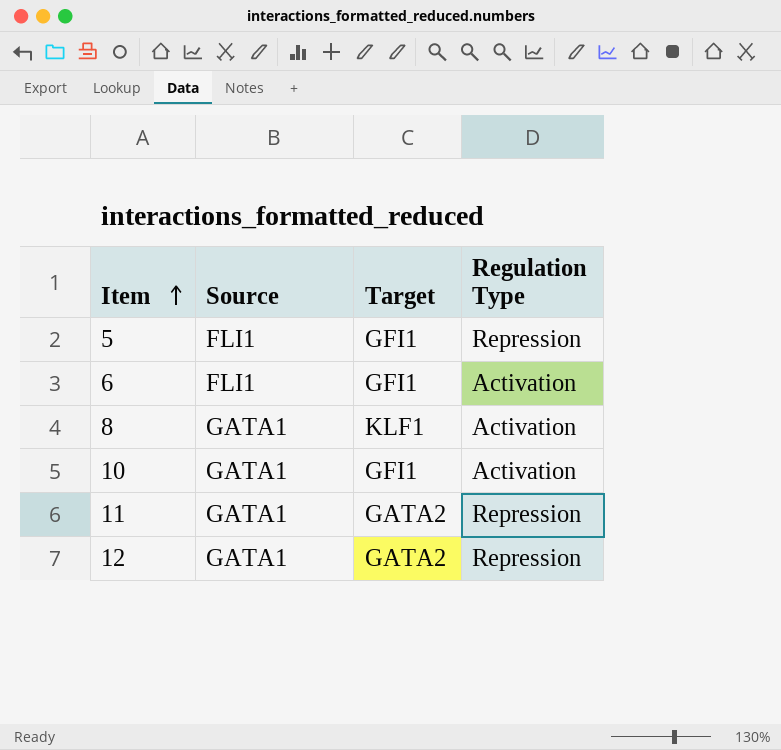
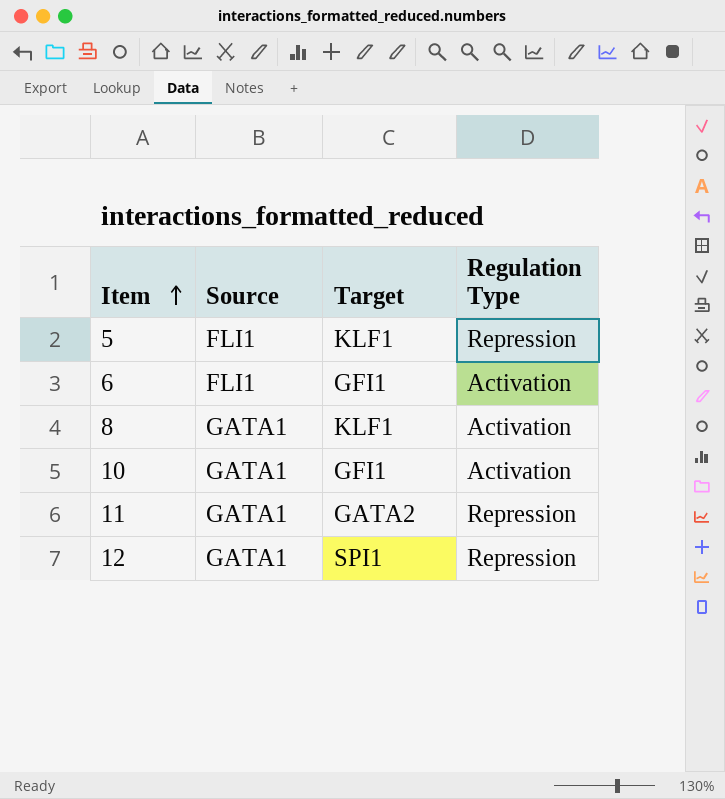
5 | Target: GFI1 -> KLF1
12 | Target: GATA2 -> SPI1

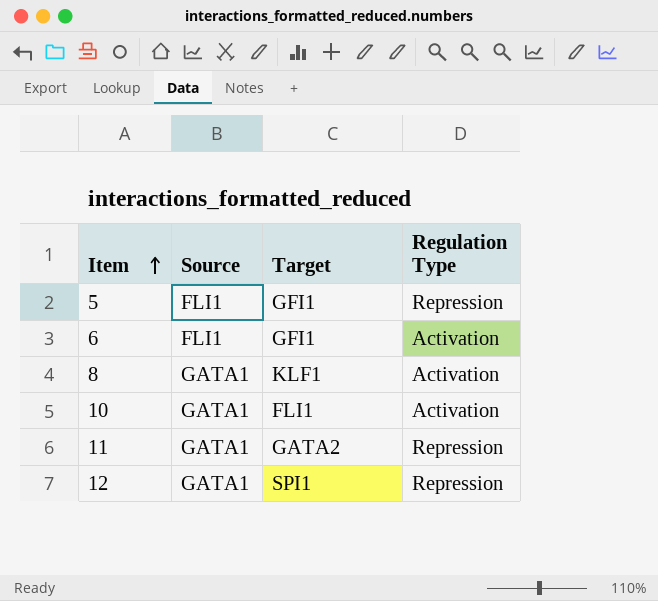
5 | Target: KLF1 -> GFI1
10 | Target: GFI1 -> FLI1

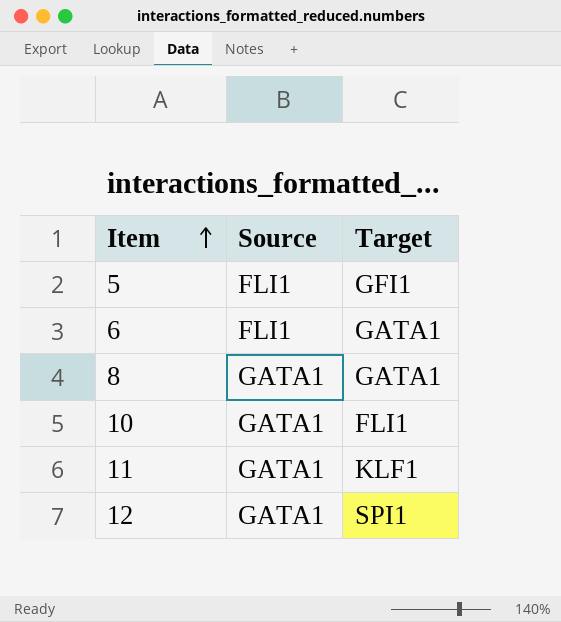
column Regulation Type | position: 4 -> none
6 | Target: GFI1 -> GATA1
8 | Target: KLF1 -> GATA1
11 | Target: GATA2 -> KLF1

